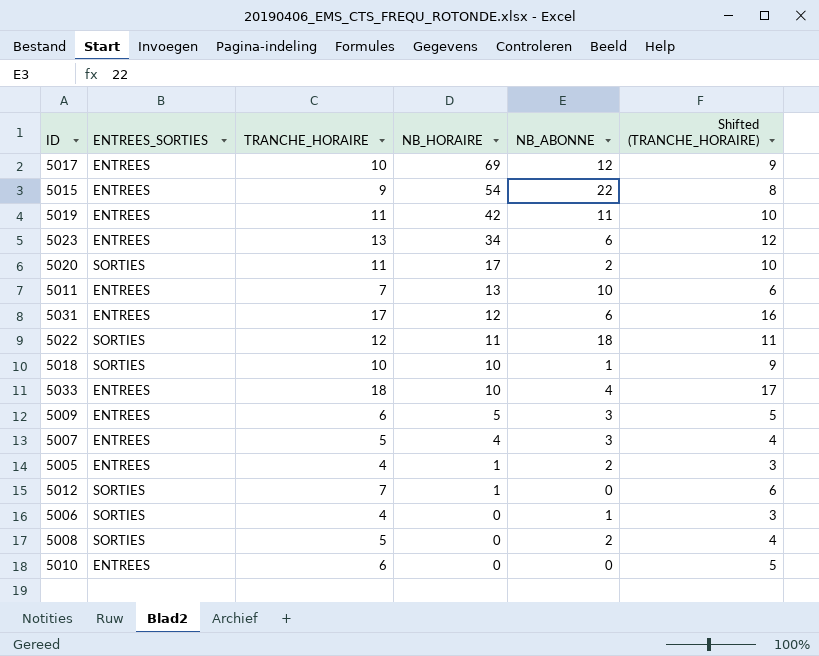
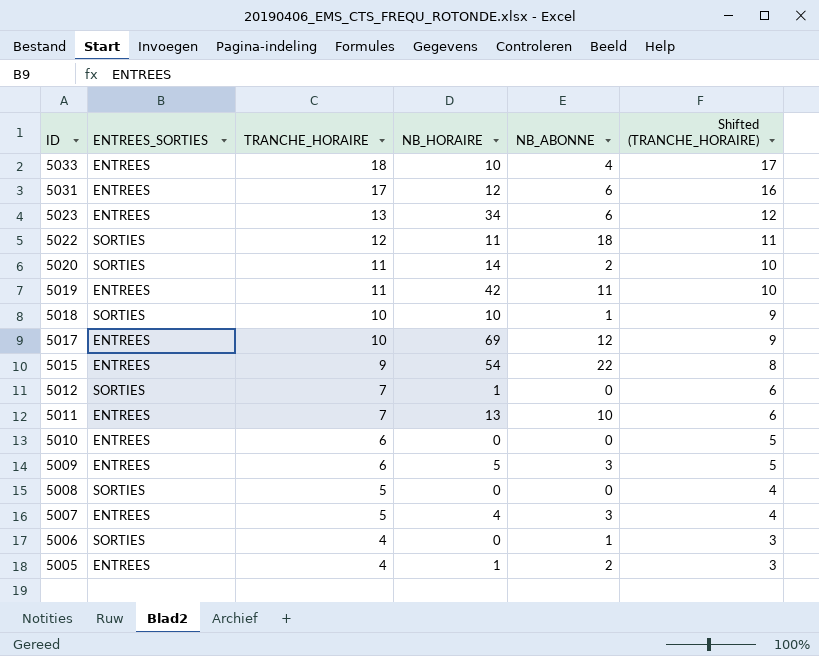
row order: NB_HORAIRE descending -> ID descending
5020 | NB_HORAIRE: 17 -> 14
5008 | NB_ABONNE: 2 -> 0

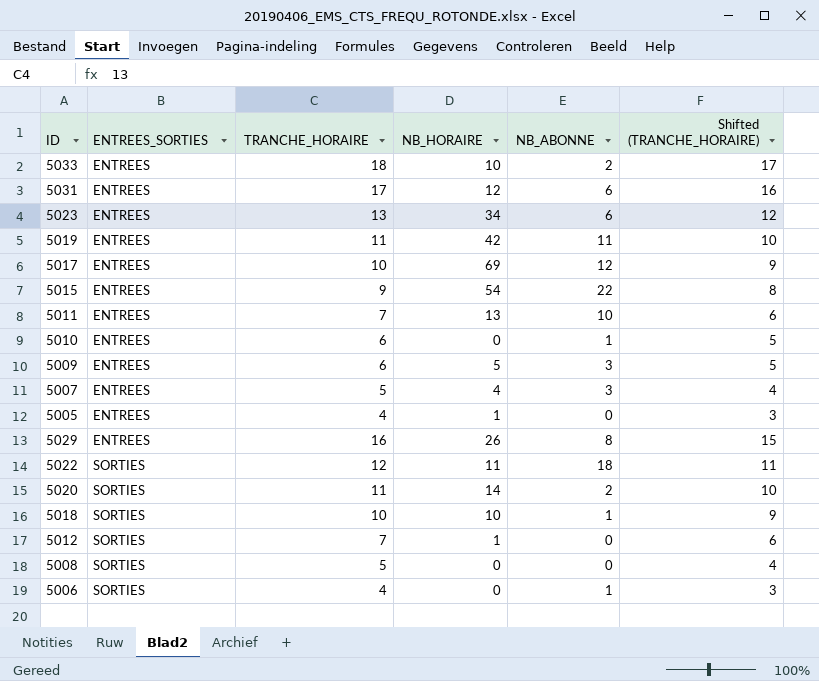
row order: ID descending -> ENTREES_SORTIES ascending
5033 | NB_ABONNE: 4 -> 2
5010 | NB_ABONNE: 0 -> 1
5005 | NB_ABONNE: 2 -> 0
row 5029: none -> ENTREES | 16 | 26 | 8 | 15

